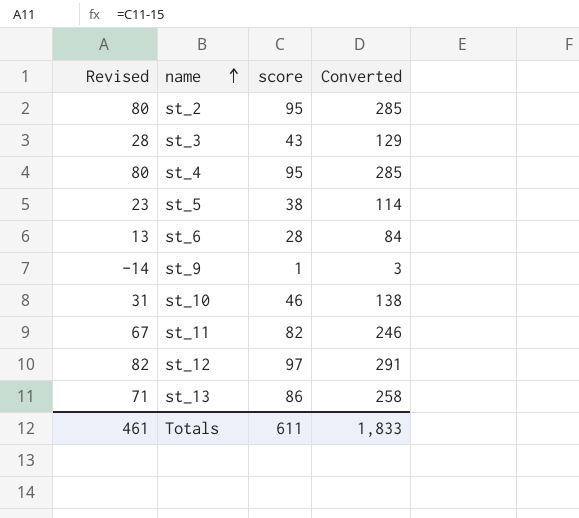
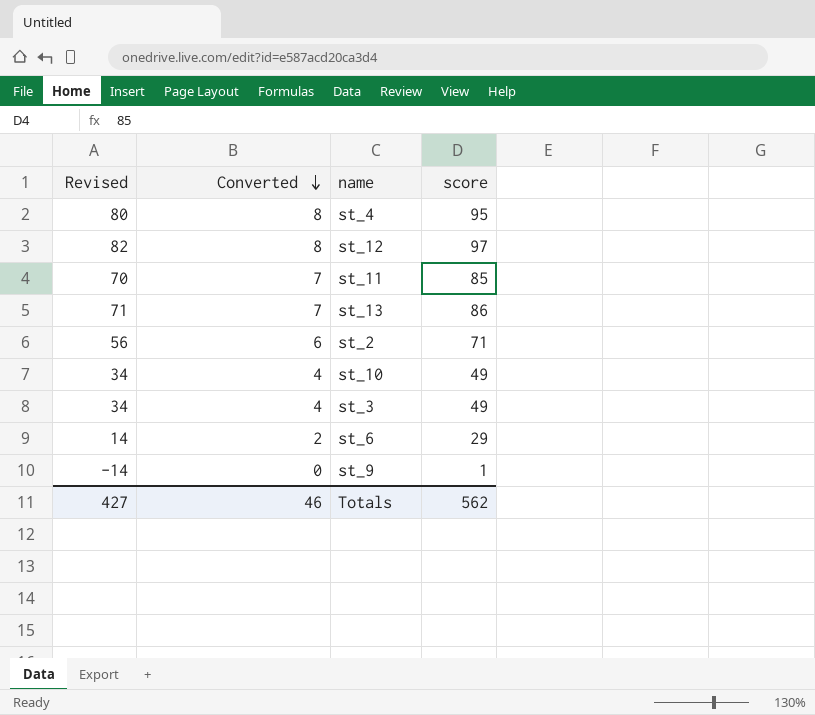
row order: name ascending -> Converted descending
column Converted | formula: [score] * 3 -> [score] * 0.08
column Converted | position: 4 -> 2
row st_5: 23 | 38 | 114 -> none
st_11 | Revised: 67 -> 70
st_11 | score: 82 -> 85
st_2 | Revised: 80 -> 56
st_2 | score: 95 -> 71
st_10 | Revised: 31 -> 34
st_10 | score: 46 -> 49
st_3 | Revised: 28 -> 34
st_3 | score: 43 -> 49
st_6 | Revised: 13 -> 14
st_6 | score: 28 -> 29
Totals | Revised: 461 -> 427
Totals | Converted: 1,833 -> 46
Totals | score: 611 -> 562

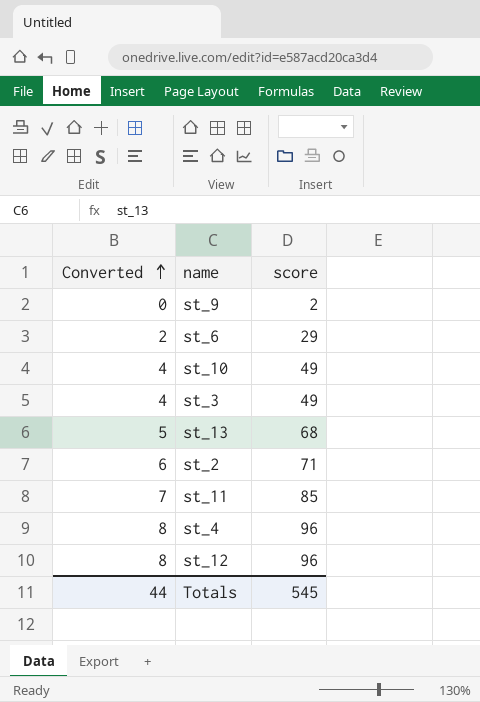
row order: Converted descending -> Converted ascending
column Revised | formula: [score] - 15 -> none
st_9 | score: 1 -> 2
st_13 | Converted: 7 -> 5
st_13 | score: 86 -> 68
st_4 | score: 95 -> 96
st_12 | score: 97 -> 96
Totals | Converted: 46 -> 44
Totals | score: 562 -> 545

